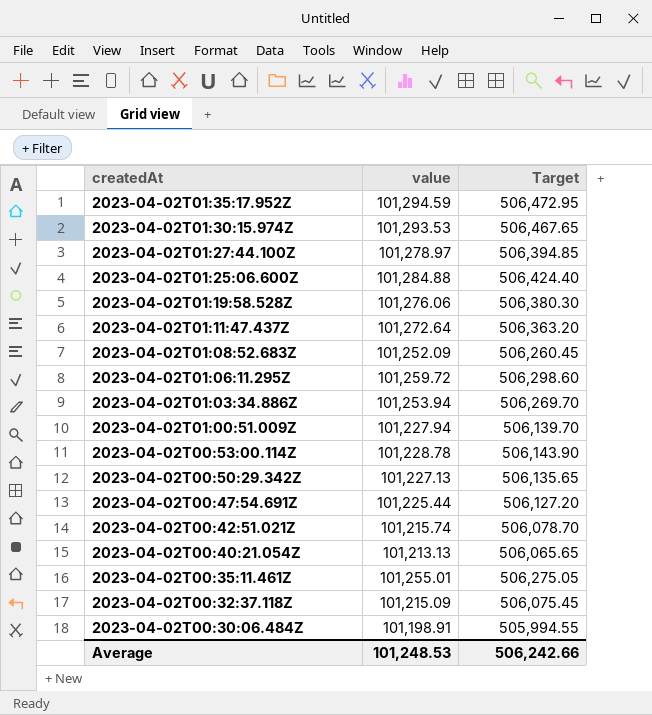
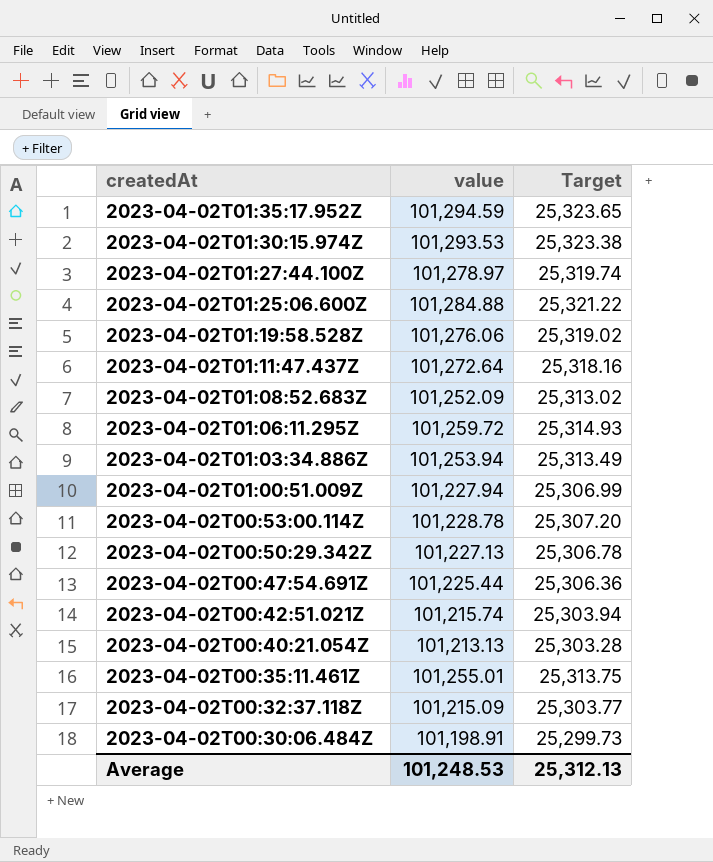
column Target | formula: [value] * 5 -> [value] * 0.25
Average | Target: 506,242.66 -> 25,312.13

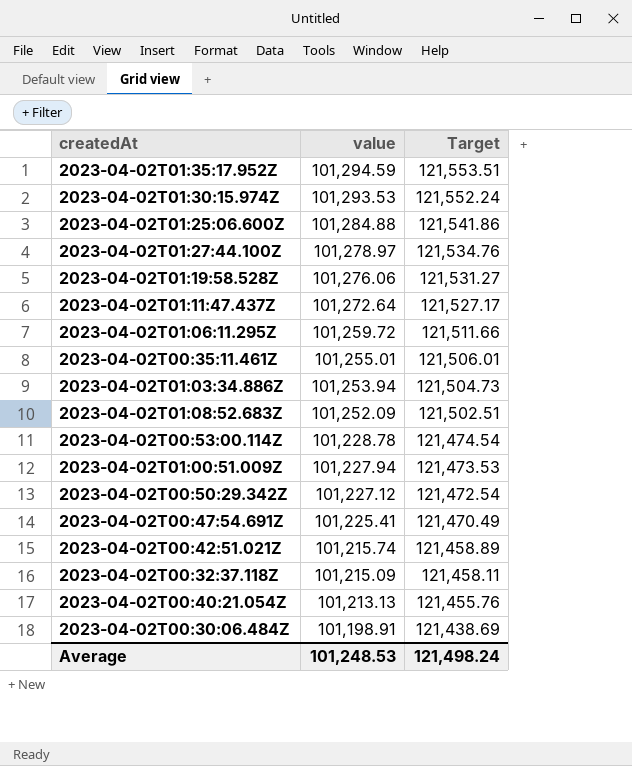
row order: createdAt descending -> value descending
column Target | formula: [value] * 0.25 -> [value] * 1.2
2023-04-02T00:50:29.342Z | value: 101,227.13 -> 101,227.12
2023-04-02T00:47:54.691Z | value: 101,225.44 -> 101,225.41
Average | Target: 25,312.13 -> 121,498.24

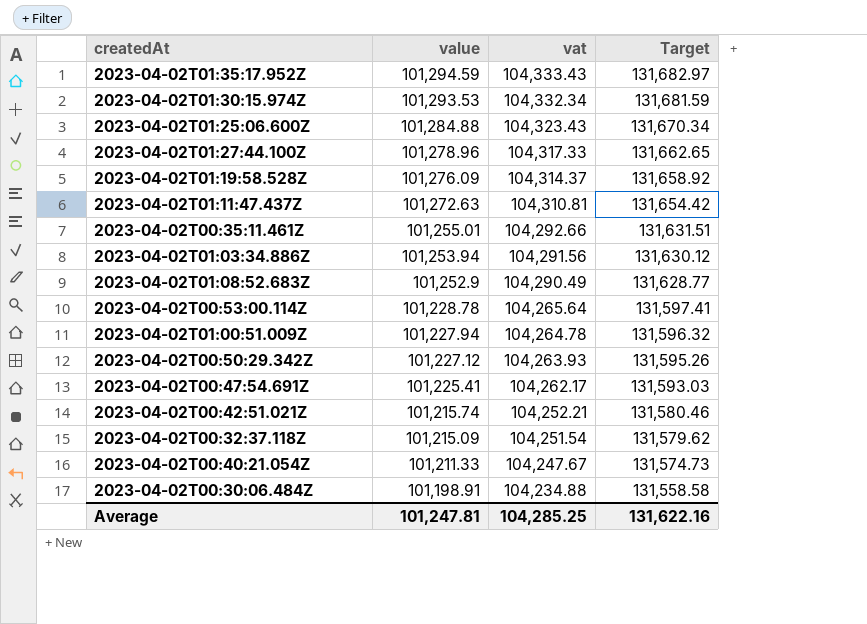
column vat | formula: none -> [value] * 1.03
column Target | formula: [value] * 1.2 -> [value] * 1.3
row 2023-04-02T01:06:11.295Z: 101,259.72 | 121,511.66 -> none
2023-04-02T01:27:44.100Z | value: 101,278.97 -> 101,278.96
2023-04-02T01:19:58.528Z | value: 101,276.06 -> 101,276.09
2023-04-02T01:11:47.437Z | value: 101,272.64 -> 101,272.63
2023-04-02T01:08:52.683Z | value: 101,252.09 -> 101,252.9
2023-04-02T00:40:21.054Z | value: 101,213.13 -> 101,211.33
Average | value: 101,248.53 -> 101,247.81
Average | Target: 121,498.24 -> 131,622.16

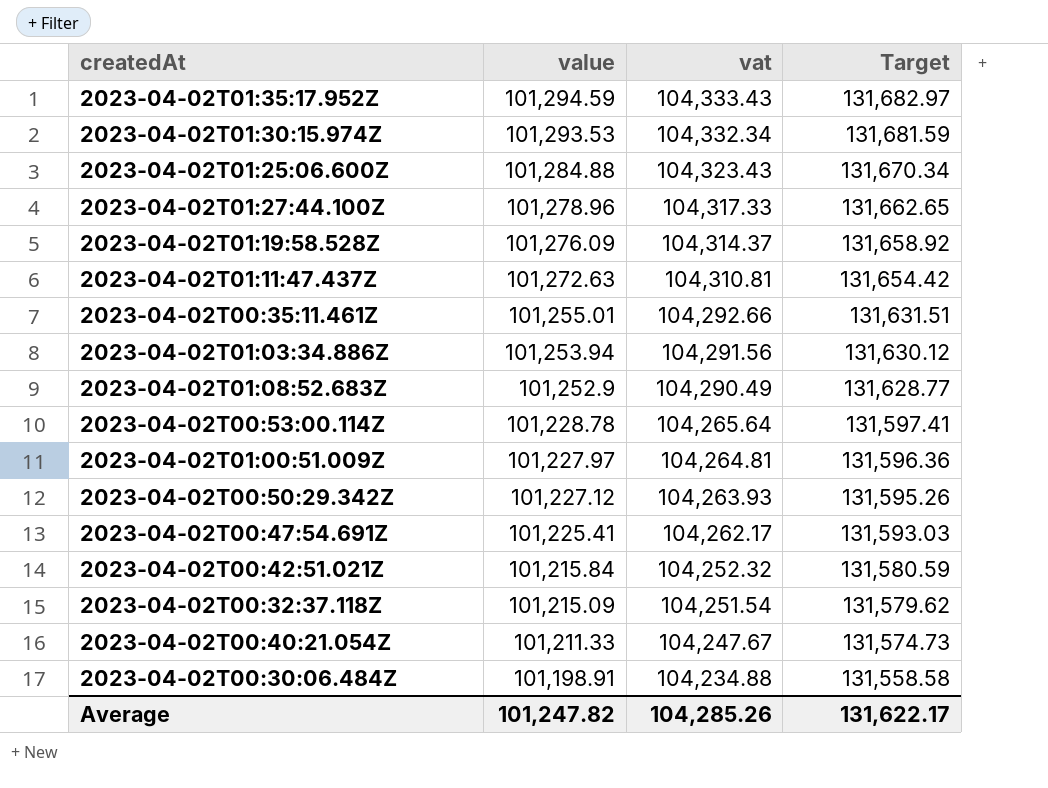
2023-04-02T01:00:51.009Z | value: 101,227.94 -> 101,227.97
2023-04-02T01:00:51.009Z | vat: 104,264.78 -> 104,264.81
2023-04-02T01:00:51.009Z | Target: 131,596.32 -> 131,596.36
2023-04-02T00:42:51.021Z | value: 101,215.74 -> 101,215.84
2023-04-02T00:42:51.021Z | vat: 104,252.21 -> 104,252.32
2023-04-02T00:42:51.021Z | Target: 131,580.46 -> 131,580.59
Average | value: 101,247.81 -> 101,247.82
Average | vat: 104,285.25 -> 104,285.26
Average | Target: 131,622.16 -> 131,622.17

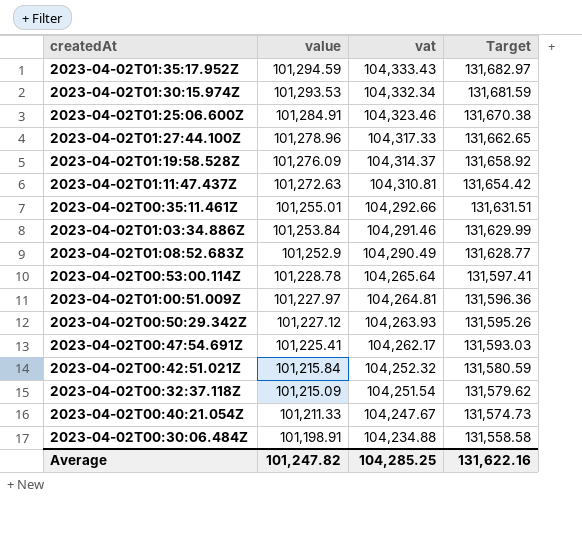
2023-04-02T01:25:06.600Z | value: 101,284.88 -> 101,284.91
2023-04-02T01:25:06.600Z | vat: 104,323.43 -> 104,323.46
2023-04-02T01:25:06.600Z | Target: 131,670.34 -> 131,670.38
2023-04-02T01:03:34.886Z | value: 101,253.94 -> 101,253.84
2023-04-02T01:03:34.886Z | vat: 104,291.56 -> 104,291.46
2023-04-02T01:03:34.886Z | Target: 131,630.12 -> 131,629.99
Average | vat: 104,285.26 -> 104,285.25
Average | Target: 131,622.17 -> 131,622.16

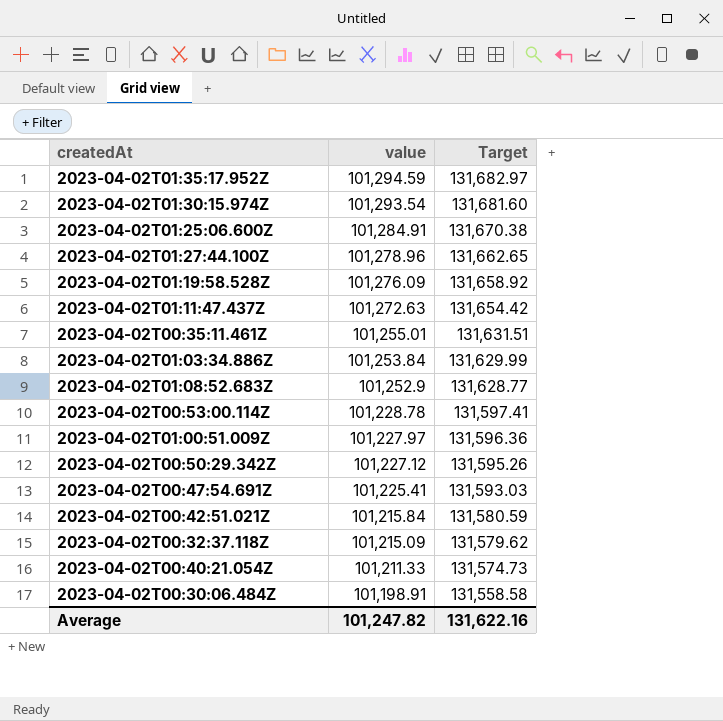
column vat | formula: [value] * 1.03 -> none
2023-04-02T01:30:15.974Z | value: 101,293.53 -> 101,293.54
2023-04-02T01:30:15.974Z | Target: 131,681.59 -> 131,681.60

